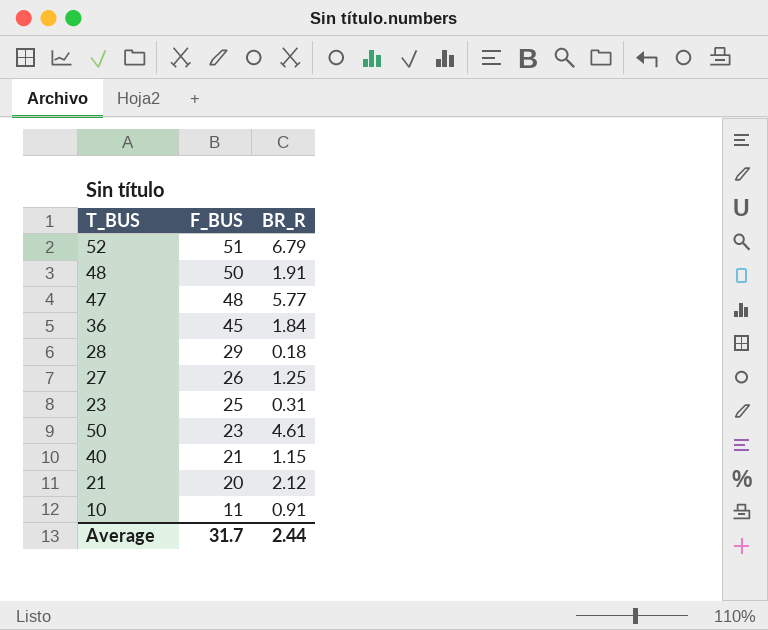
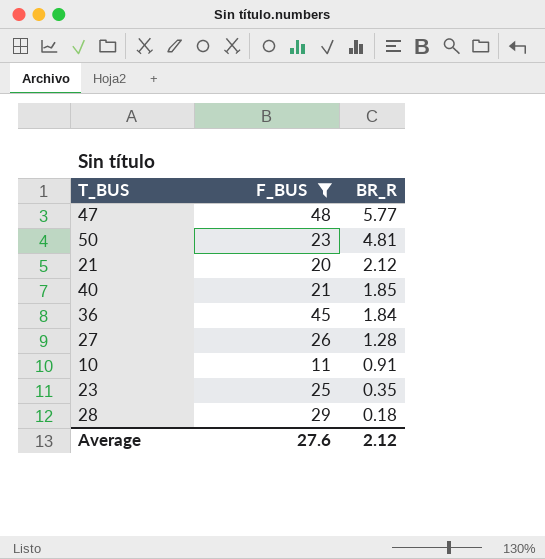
filter: none -> F_BUS <= 48
row order: F_BUS descending -> BR_R descending
50 | BR_R: 4.61 -> 4.81
40 | BR_R: 1.15 -> 1.85
27 | BR_R: 1.25 -> 1.28
23 | BR_R: 0.31 -> 0.35
Average | F_BUS: 31.7 -> 27.6
Average | BR_R: 2.44 -> 2.12

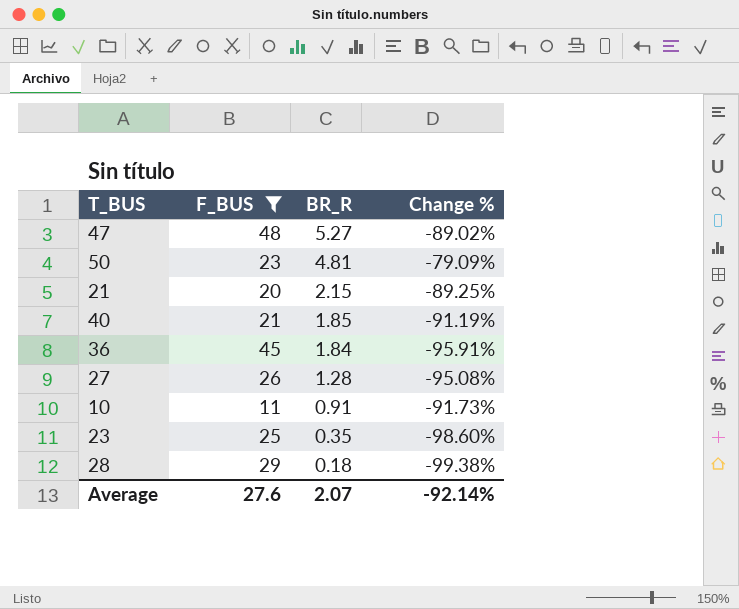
column Change % | formula: none -> ([BR_R] - [F_BUS]) / [F_BUS]
47 | BR_R: 5.77 -> 5.27
21 | BR_R: 2.12 -> 2.15
Average | BR_R: 2.12 -> 2.07

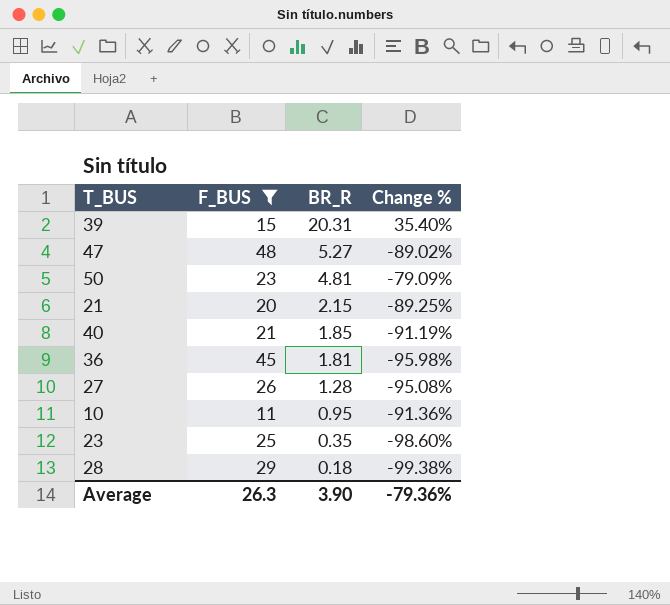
row 39: none -> 15 | 20.31 | 35.40%
36 | BR_R: 1.84 -> 1.81
36 | Change %: -95.91% -> -95.98%
10 | BR_R: 0.91 -> 0.95
10 | Change %: -91.73% -> -91.36%
Average | F_BUS: 27.6 -> 26.3
Average | BR_R: 2.07 -> 3.90
Average | Change %: -92.14% -> -79.36%

